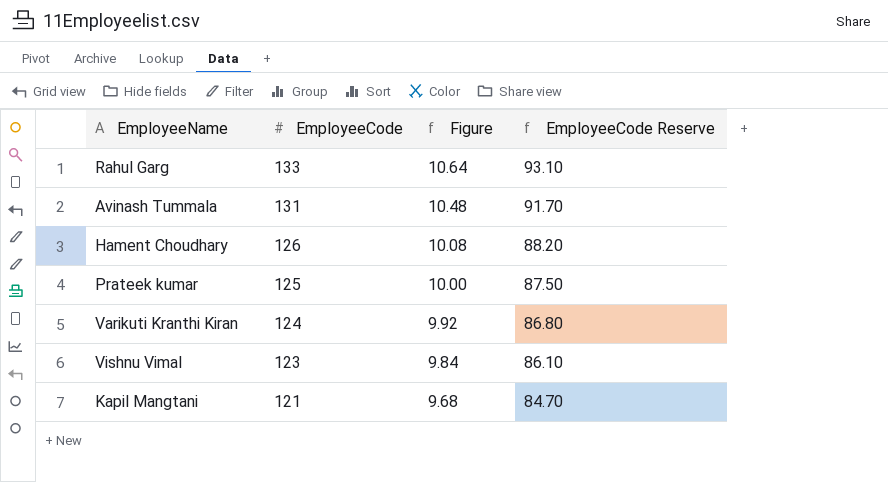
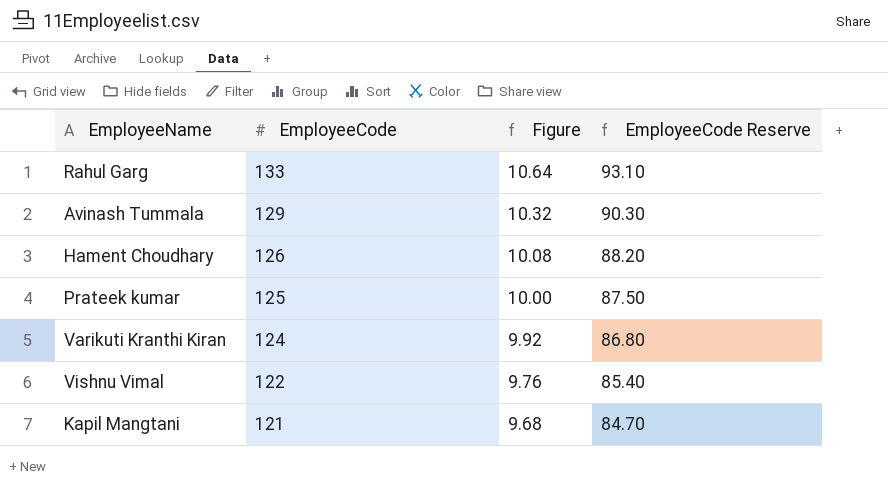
Avinash Tummala | EmployeeCode: 131 -> 129
Avinash Tummala | Figure: 10.48 -> 10.32
Avinash Tummala | EmployeeCode Reserve: 91.70 -> 90.30
Vishnu Vimal | EmployeeCode: 123 -> 122
Vishnu Vimal | Figure: 9.84 -> 9.76
Vishnu Vimal | EmployeeCode Reserve: 86.10 -> 85.40

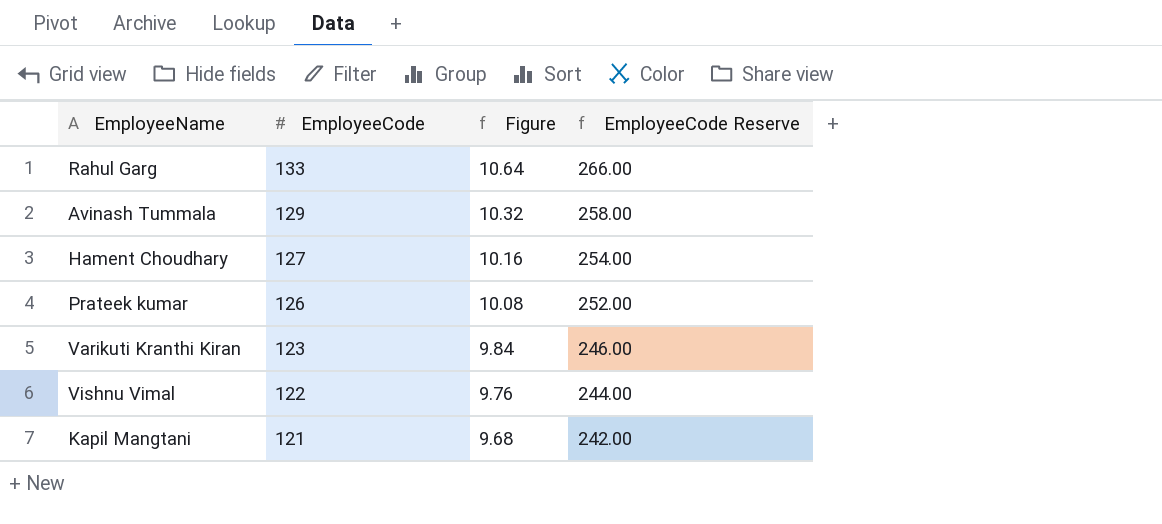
column EmployeeCode Reserve | formula: [EmployeeCode] * 0.7 -> [EmployeeCode] * 2
Hament Choudhary | EmployeeCode: 126 -> 127
Hament Choudhary | Figure: 10.08 -> 10.16
Prateek kumar | EmployeeCode: 125 -> 126
Prateek kumar | Figure: 10.00 -> 10.08
Varikuti Kranthi Kiran | EmployeeCode: 124 -> 123
Varikuti Kranthi Kiran | Figure: 9.92 -> 9.84

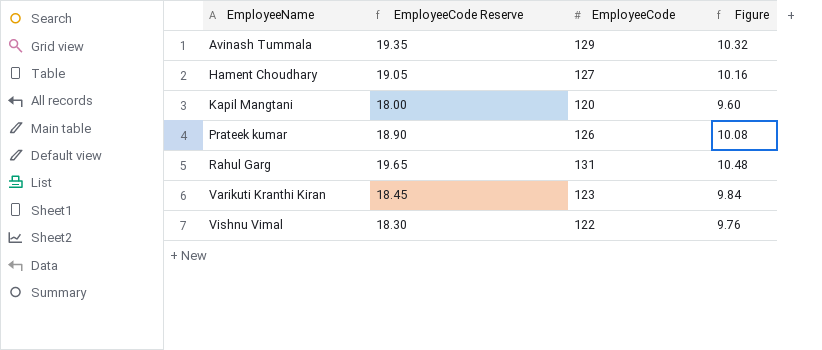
row order: EmployeeCode descending -> EmployeeName ascending
column EmployeeCode Reserve | formula: [EmployeeCode] * 2 -> [EmployeeCode] * 0.15
column EmployeeCode Reserve | position: 4 -> 2
Kapil Mangtani | EmployeeCode: 121 -> 120
Kapil Mangtani | Figure: 9.68 -> 9.60
Rahul Garg | EmployeeCode: 133 -> 131
Rahul Garg | Figure: 10.64 -> 10.48

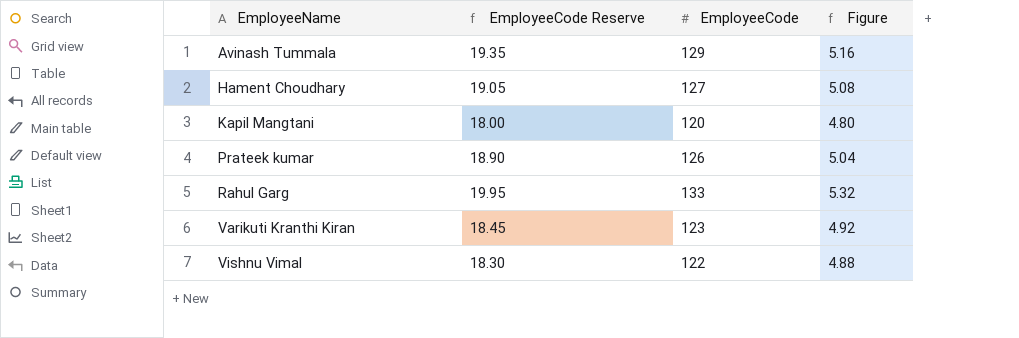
column Figure | formula: [EmployeeCode] * 0.08 -> [EmployeeCode] * 0.04
Rahul Garg | EmployeeCode Reserve: 19.65 -> 19.95
Rahul Garg | EmployeeCode: 131 -> 133

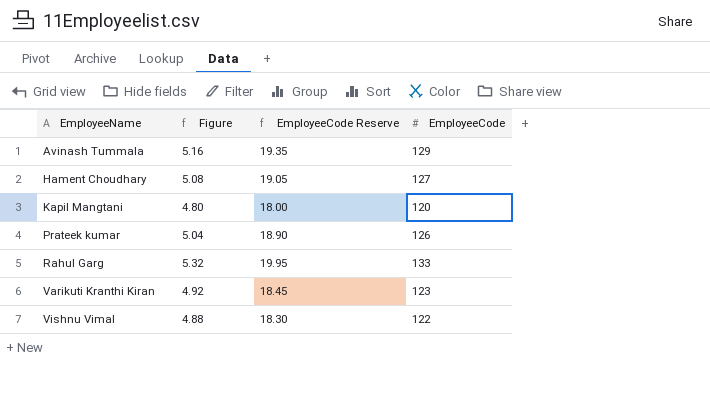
column Figure | position: 4 -> 2

